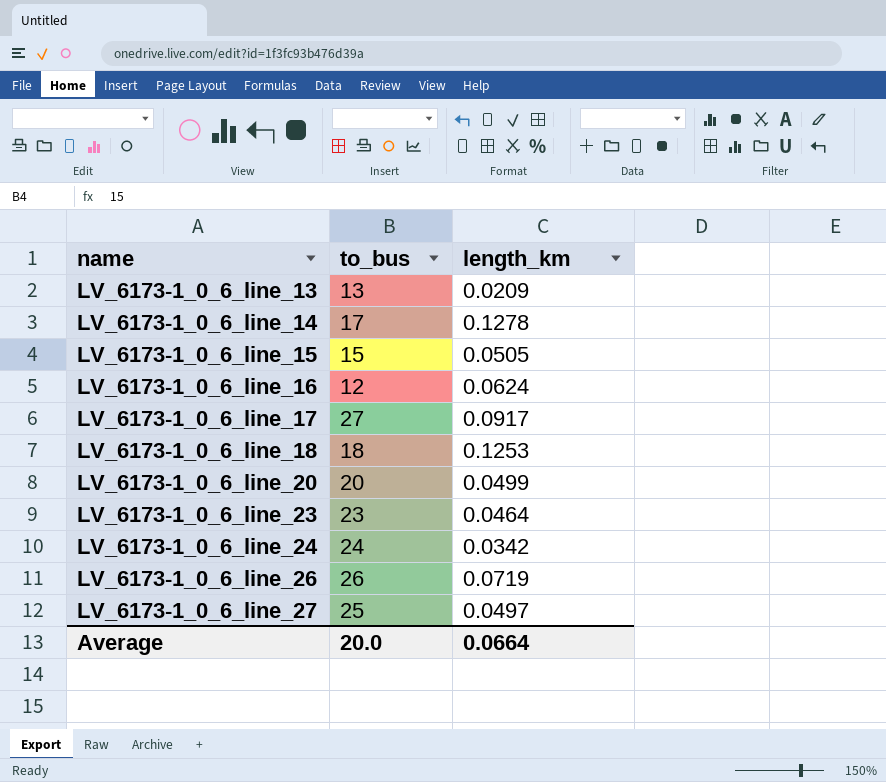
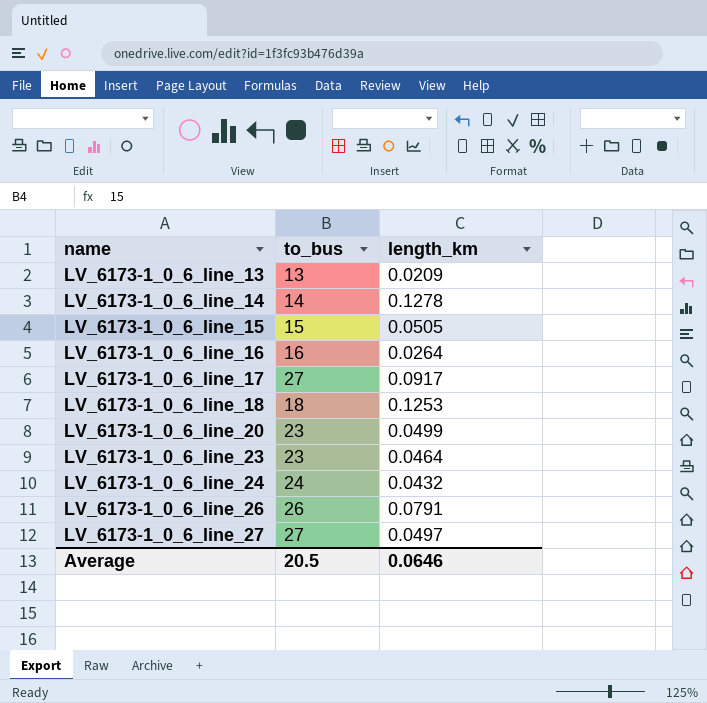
LV_6173-1_0_6_line_14 | to_bus: 17 -> 14
LV_6173-1_0_6_line_16 | to_bus: 12 -> 16
LV_6173-1_0_6_line_16 | length_km: 0.0624 -> 0.0264
LV_6173-1_0_6_line_20 | to_bus: 20 -> 23
LV_6173-1_0_6_line_24 | length_km: 0.0342 -> 0.0432
LV_6173-1_0_6_line_26 | length_km: 0.0719 -> 0.0791
LV_6173-1_0_6_line_27 | to_bus: 25 -> 27
Average | to_bus: 20.0 -> 20.5
Average | length_km: 0.0664 -> 0.0646

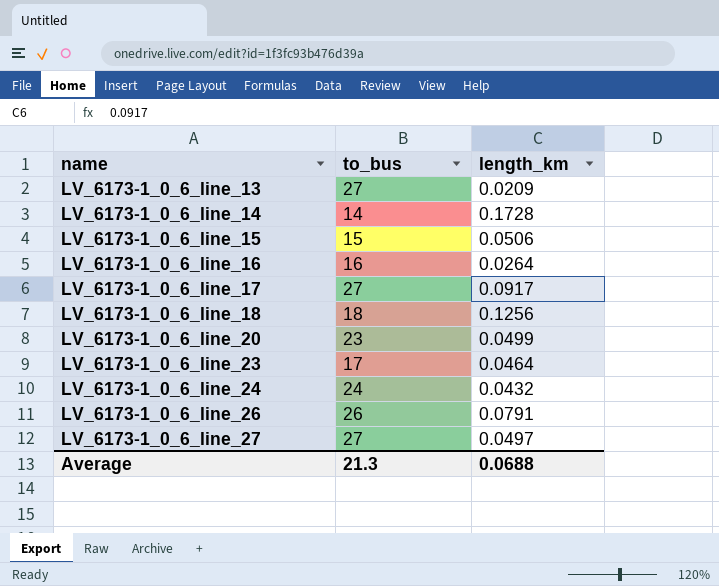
LV_6173-1_0_6_line_13 | to_bus: 13 -> 27
LV_6173-1_0_6_line_14 | length_km: 0.1278 -> 0.1728
LV_6173-1_0_6_line_15 | length_km: 0.0505 -> 0.0506
LV_6173-1_0_6_line_18 | length_km: 0.1253 -> 0.1256
LV_6173-1_0_6_line_23 | to_bus: 23 -> 17
Average | to_bus: 20.5 -> 21.3
Average | length_km: 0.0646 -> 0.0688

